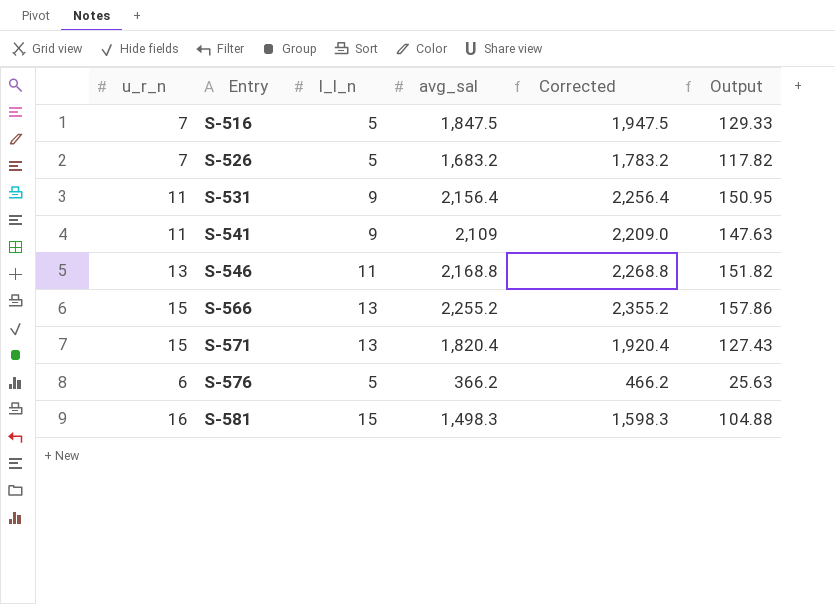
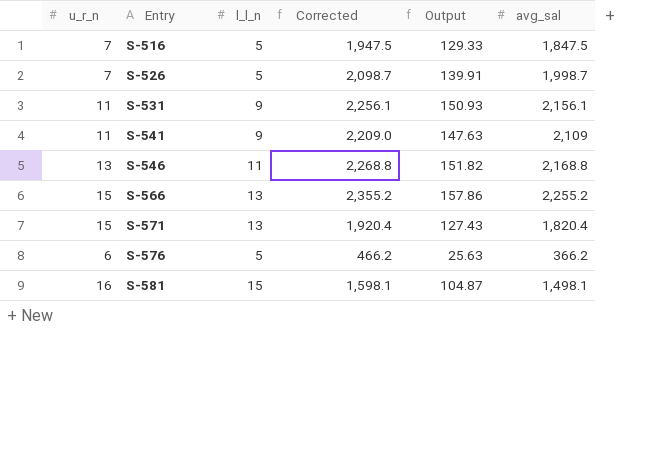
column avg_sal | position: 4 -> 6
S-526 | Corrected: 1,783.2 -> 2,098.7
S-526 | Output: 117.82 -> 139.91
S-526 | avg_sal: 1,683.2 -> 1,998.7
S-531 | Corrected: 2,256.4 -> 2,256.1
S-531 | Output: 150.95 -> 150.93
S-531 | avg_sal: 2,156.4 -> 2,156.1
S-581 | Corrected: 1,598.3 -> 1,598.1
S-581 | Output: 104.88 -> 104.87
S-581 | avg_sal: 1,498.3 -> 1,498.1

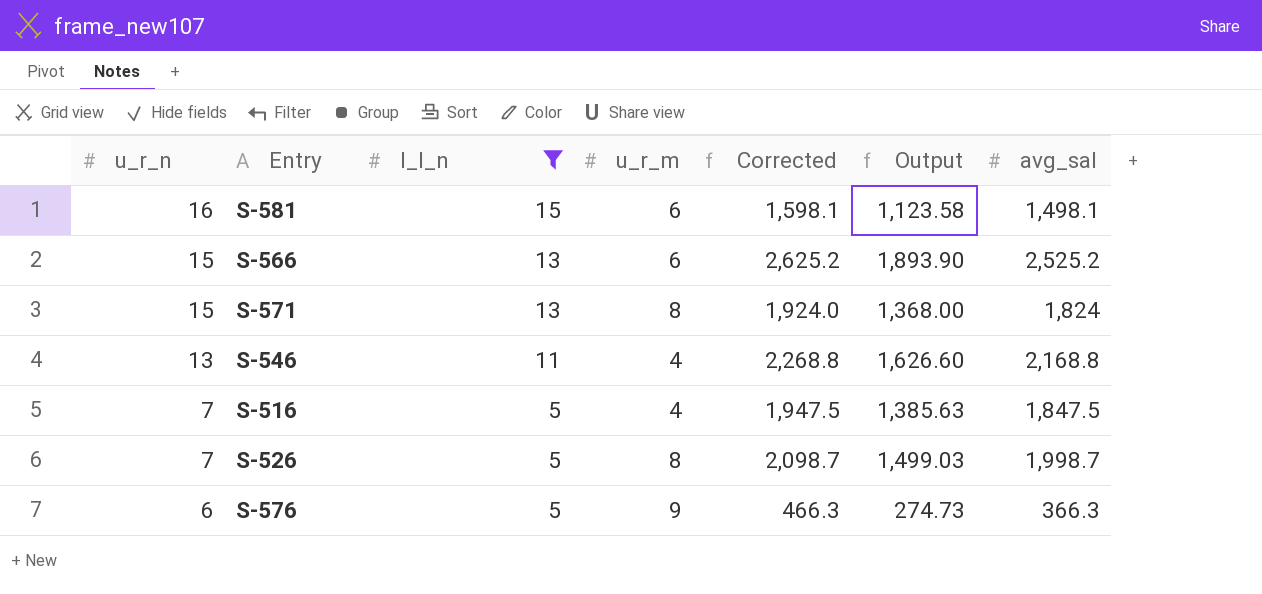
filter: none -> l_l_n != 9
row order: Entry ascending -> u_r_n descending
column u_r_m | position: none -> 4
column Output | formula: [avg_sal] * 0.07 -> [avg_sal] * 0.75
S-566 | Corrected: 2,355.2 -> 2,625.2
S-566 | avg_sal: 2,255.2 -> 2,525.2
S-571 | Corrected: 1,920.4 -> 1,924.0
S-571 | avg_sal: 1,820.4 -> 1,824
S-576 | Corrected: 466.2 -> 466.3
S-576 | avg_sal: 366.2 -> 366.3

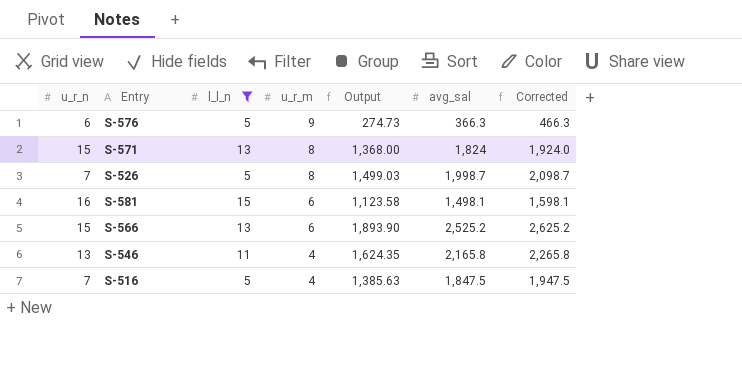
row order: u_r_n descending -> u_r_m descending
column Corrected | position: 5 -> 7
S-546 | Output: 1,626.60 -> 1,624.35
S-546 | avg_sal: 2,168.8 -> 2,165.8
S-546 | Corrected: 2,268.8 -> 2,265.8

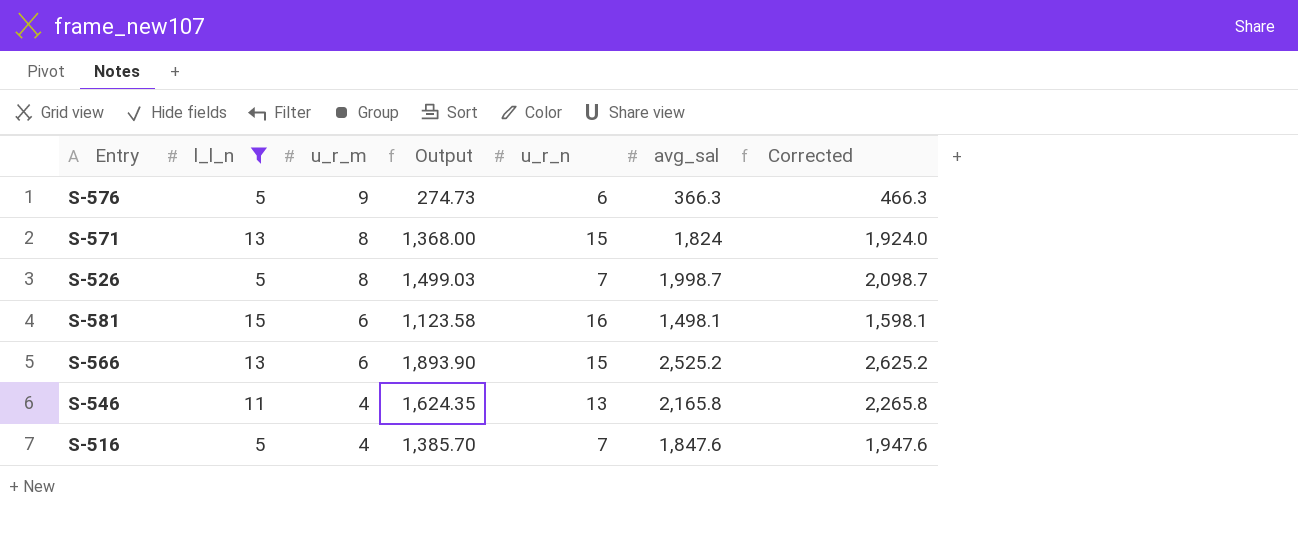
column u_r_n | position: 1 -> 5
S-516 | Output: 1,385.63 -> 1,385.70
S-516 | avg_sal: 1,847.5 -> 1,847.6
S-516 | Corrected: 1,947.5 -> 1,947.6

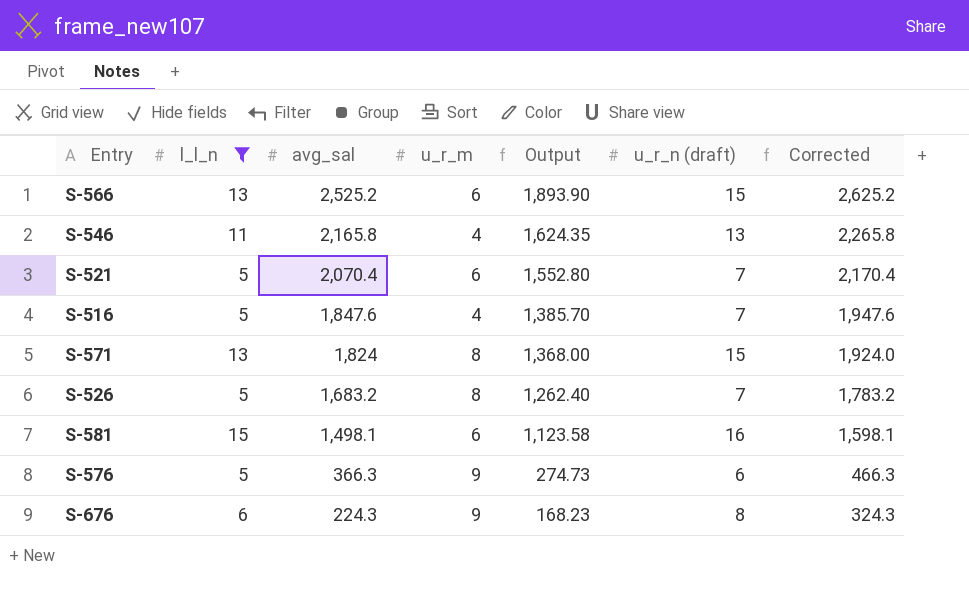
row order: u_r_m descending -> avg_sal descending
column avg_sal | position: 6 -> 3
column name: u_r_n -> u_r_n (draft)
row S-521: none -> 5 | 2,070.4 | 6 | 1,552.80 | 7 | 2,170.4
S-526 | avg_sal: 1,998.7 -> 1,683.2
S-526 | Output: 1,499.03 -> 1,262.40
S-526 | Corrected: 2,098.7 -> 1,783.2
row S-676: none -> 6 | 224.3 | 9 | 168.23 | 8 | 324.3

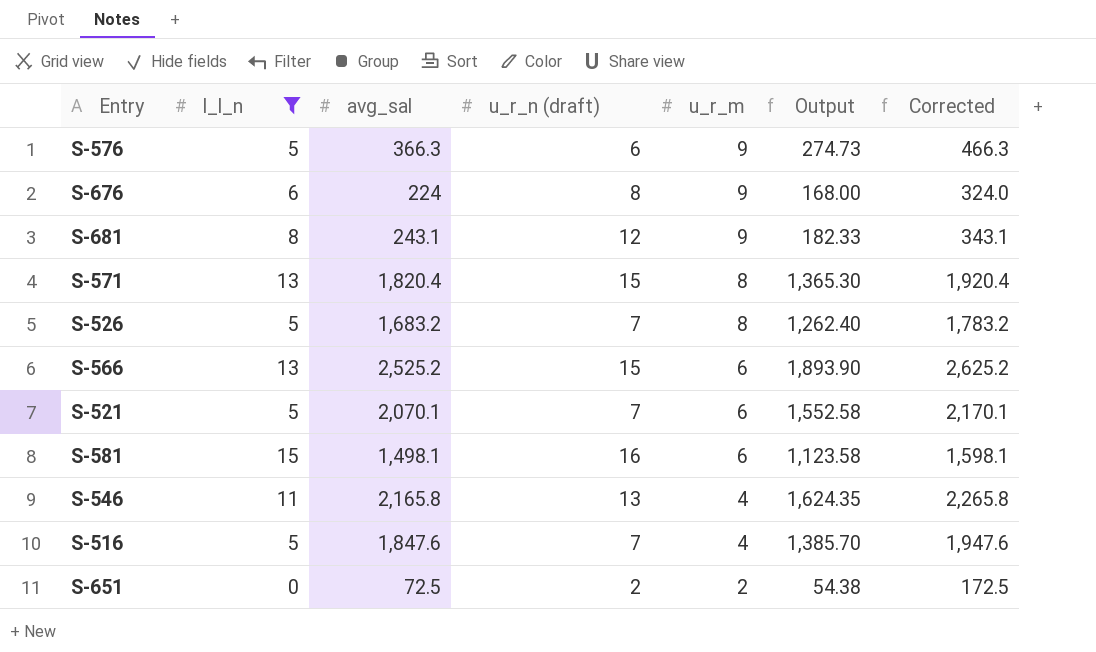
row order: avg_sal descending -> u_r_m descending
column u_r_n (draft) | position: 6 -> 4
S-676 | avg_sal: 224.3 -> 224
S-676 | Output: 168.23 -> 168.00
S-676 | Corrected: 324.3 -> 324.0
row S-681: none -> 8 | 243.1 | 12 | 9 | 182.33 | 343.1
S-571 | avg_sal: 1,824 -> 1,820.4
S-571 | Output: 1,368.00 -> 1,365.30
S-571 | Corrected: 1,924.0 -> 1,920.4
S-521 | avg_sal: 2,070.4 -> 2,070.1
S-521 | Output: 1,552.80 -> 1,552.58
S-521 | Corrected: 2,170.4 -> 2,170.1
row S-651: none -> 0 | 72.5 | 2 | 2 | 54.38 | 172.5

